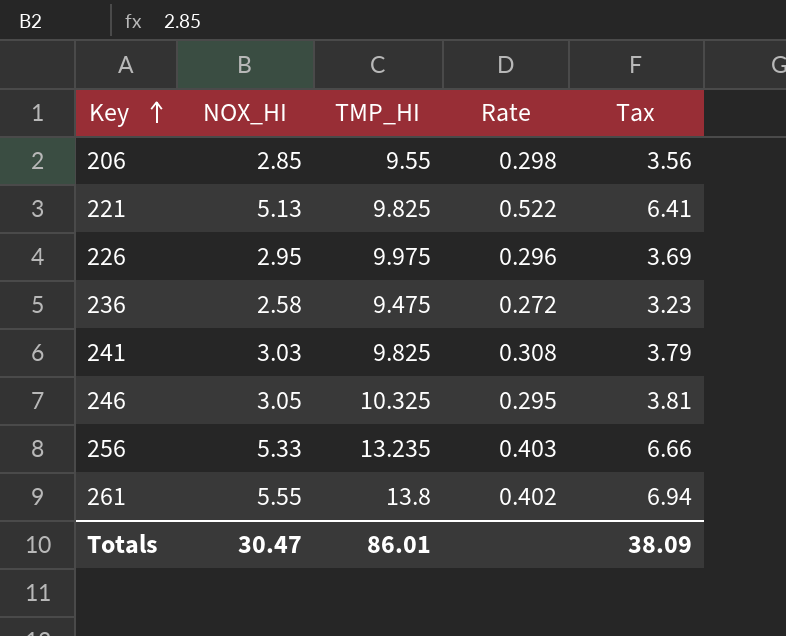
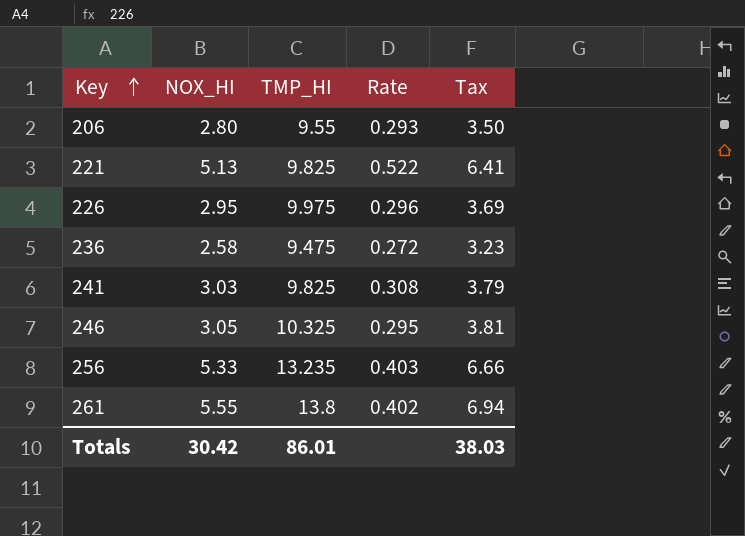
206 | NOX_HI: 2.85 -> 2.80
206 | Rate: 0.298 -> 0.293
206 | Tax: 3.56 -> 3.50
Totals | NOX_HI: 30.47 -> 30.42
Totals | Tax: 38.09 -> 38.03

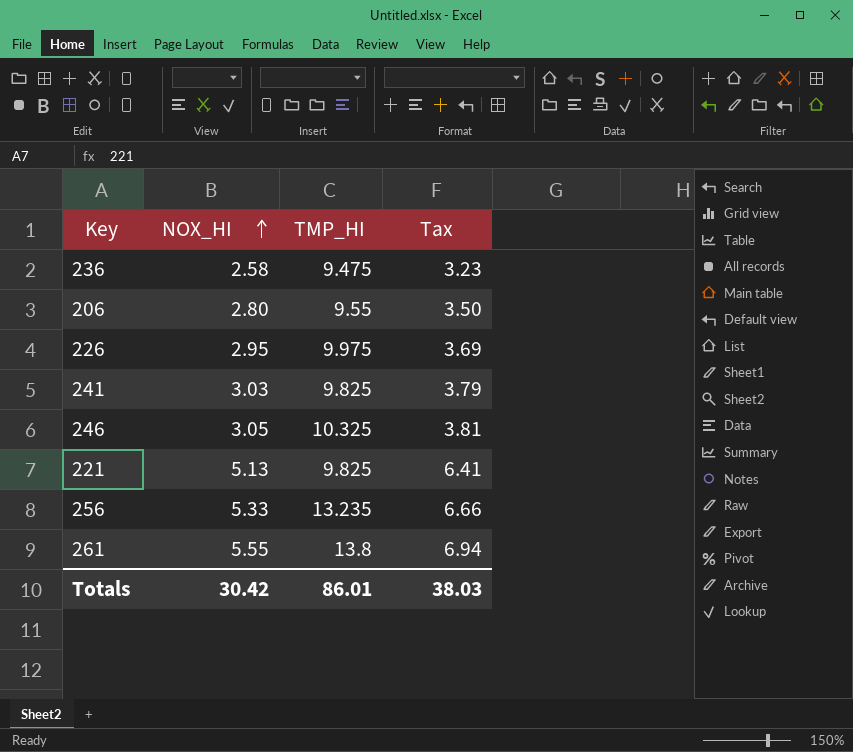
row order: Key ascending -> NOX_HI ascending
column Rate | formula: [NOX_HI] / [TMP_HI] -> none

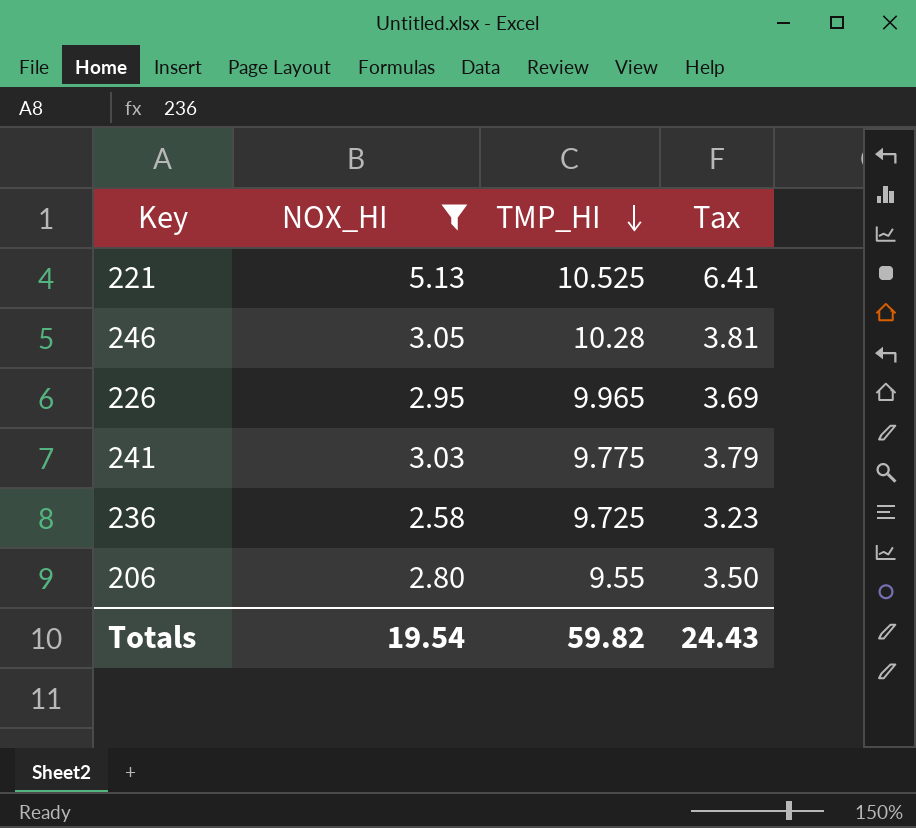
filter: none -> NOX_HI <= 5.13
row order: NOX_HI ascending -> TMP_HI descending
221 | TMP_HI: 9.825 -> 10.525
246 | TMP_HI: 10.325 -> 10.28
226 | TMP_HI: 9.975 -> 9.965
241 | TMP_HI: 9.825 -> 9.775
236 | TMP_HI: 9.475 -> 9.725
Totals | NOX_HI: 30.42 -> 19.54
Totals | TMP_HI: 86.01 -> 59.82
Totals | Tax: 38.03 -> 24.43

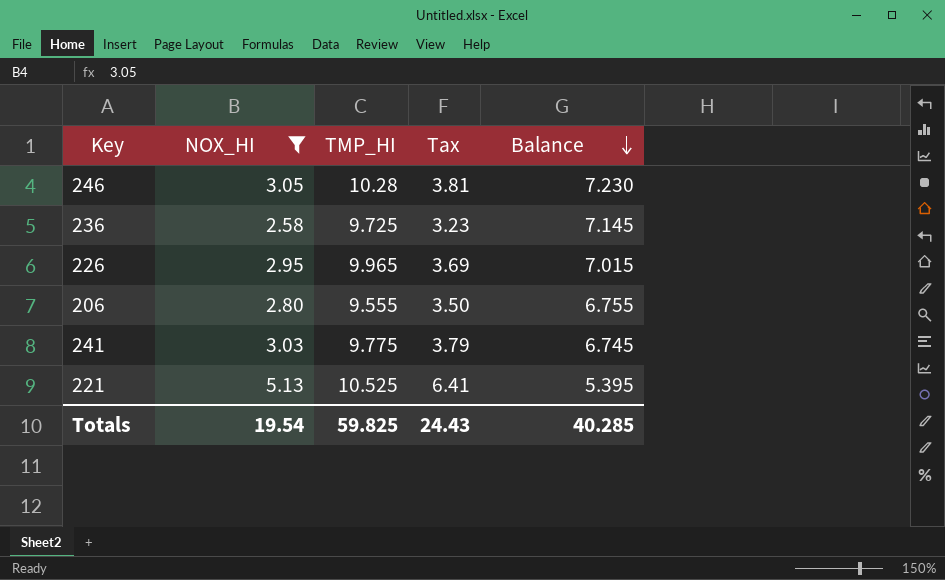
row order: TMP_HI descending -> Balance descending
column Balance | formula: none -> [TMP_HI] - [NOX_HI]
206 | TMP_HI: 9.55 -> 9.555
Totals | TMP_HI: 59.82 -> 59.825

